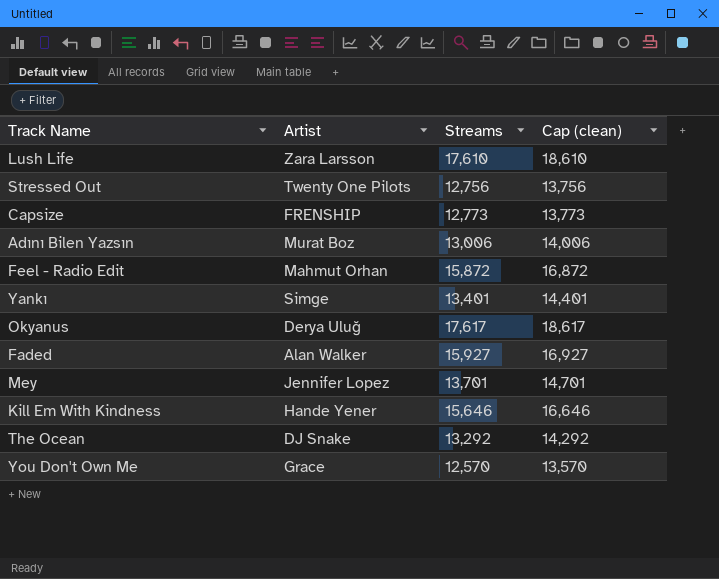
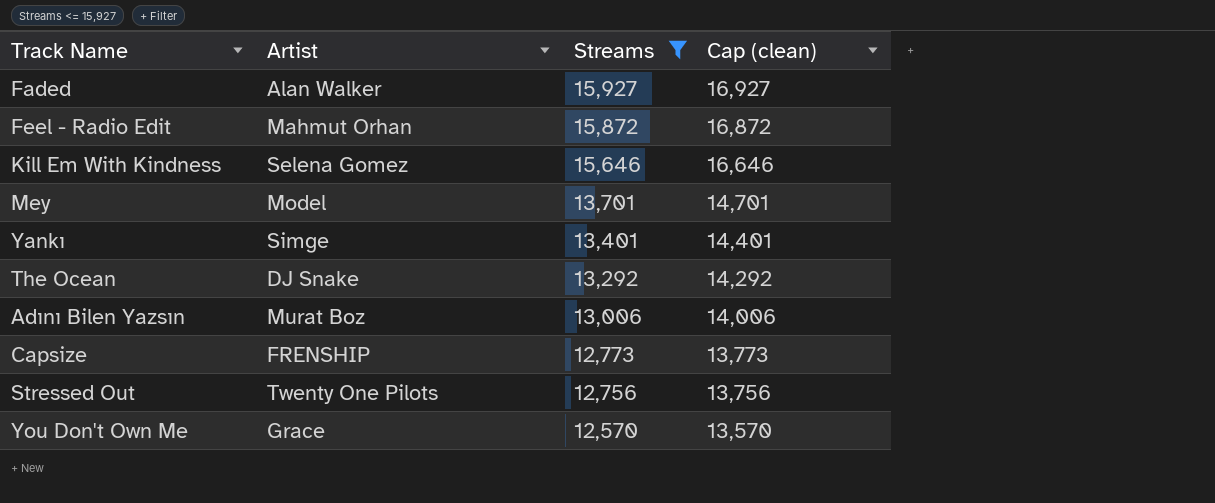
filter: none -> Streams <= 15,927
row order: none -> Streams descending
Kill Em With Kindness | Artist: Hande Yener -> Selena Gomez
Mey | Artist: Jennifer Lopez -> Model

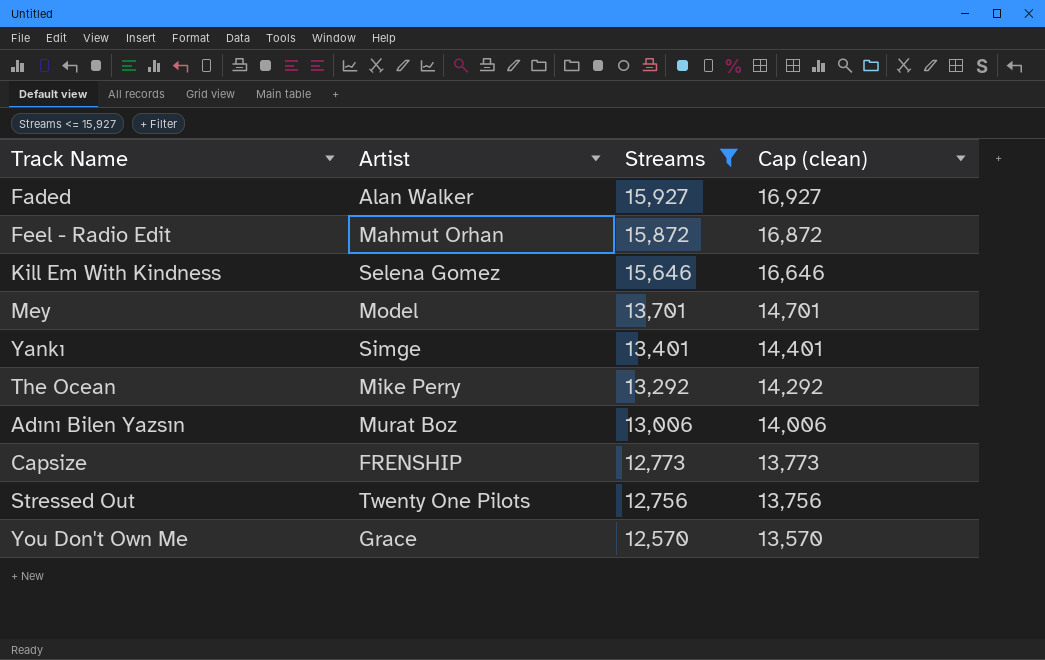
The Ocean | Artist: DJ Snake -> Mike Perry

